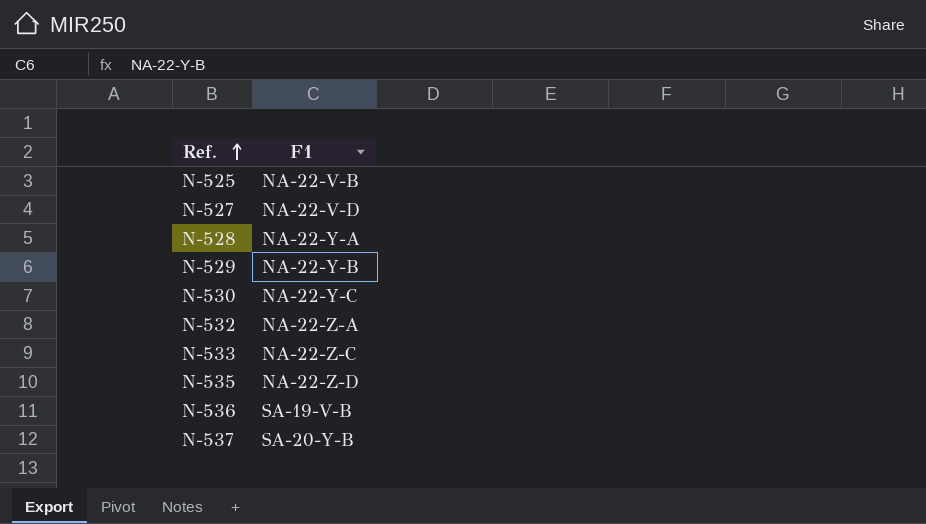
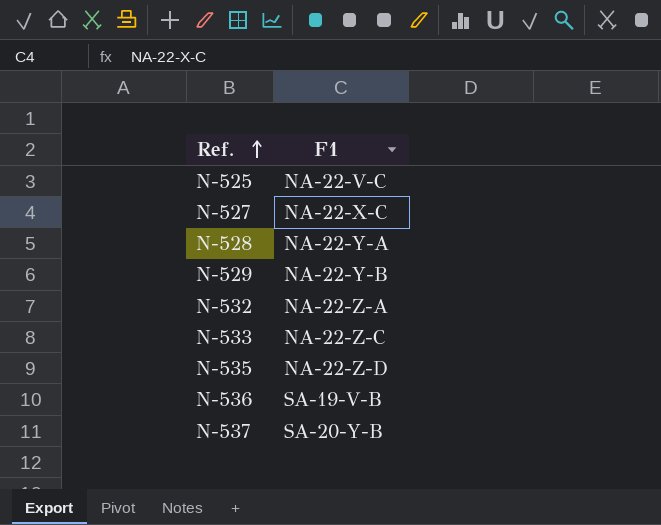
row N-530: NA-22-Y-C -> none
N-525 | F1: NA-22-V-B -> NA-22-V-C
N-527 | F1: NA-22-V-D -> NA-22-X-C

